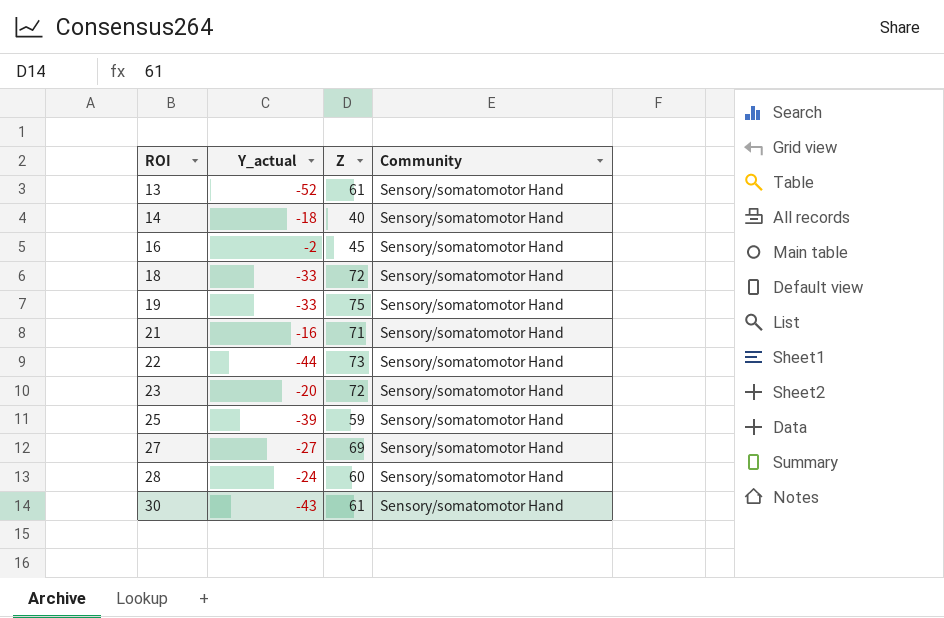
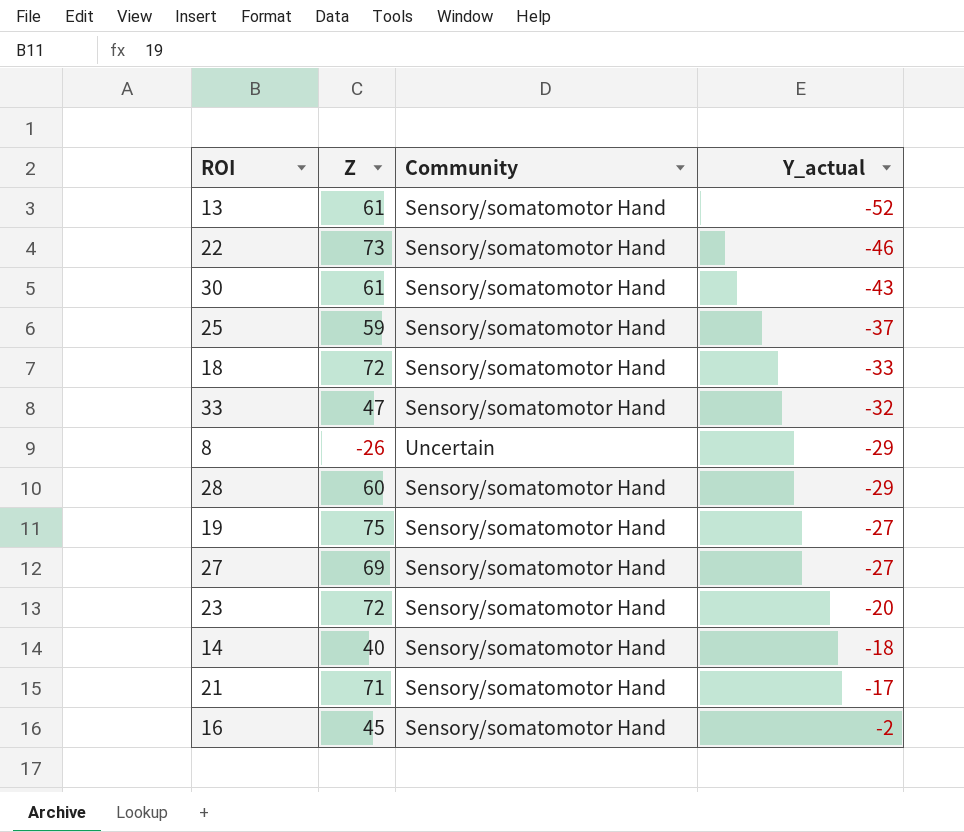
row order: ROI ascending -> Y_actual ascending
column Y_actual | position: 2 -> 4
22 | Y_actual: -44 -> -46
25 | Y_actual: -39 -> -37
row 33: none -> 47 | Sensory/somatomotor Hand | -32
row 8: none -> -26 | Uncertain | -29
28 | Y_actual: -24 -> -29
19 | Y_actual: -33 -> -27
21 | Y_actual: -16 -> -17

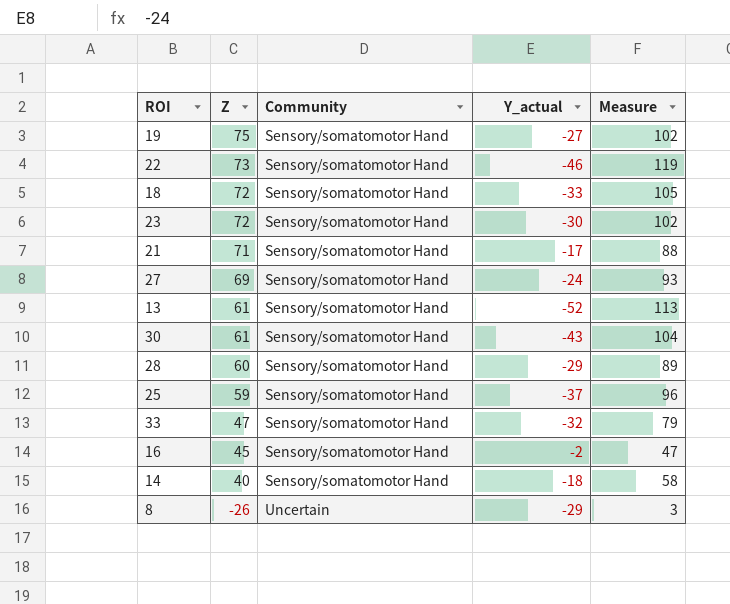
row order: Y_actual ascending -> Z descending
column Measure | formula: none -> [Z] - [Y_actual]
23 | Y_actual: -20 -> -30
27 | Y_actual: -27 -> -24

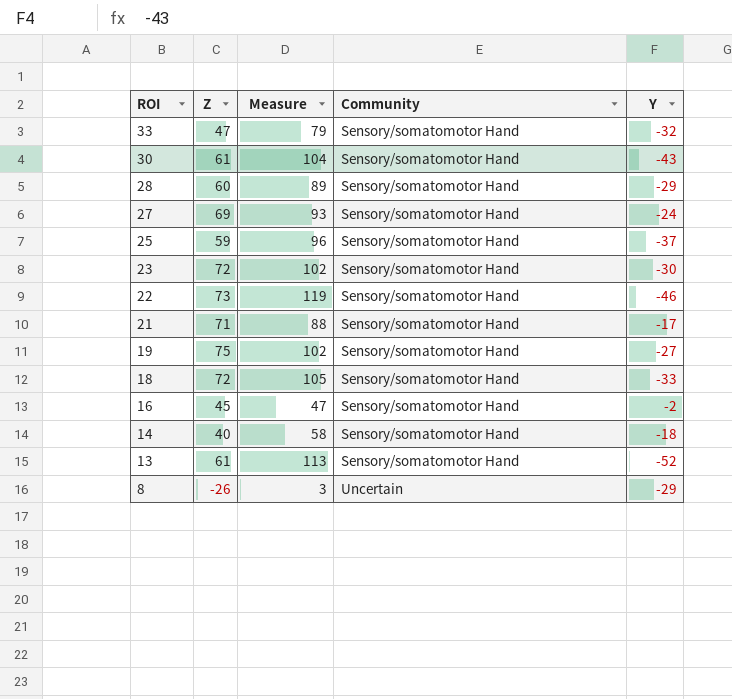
row order: Z descending -> ROI descending
column Measure | position: 5 -> 3
column name: Y_actual -> Y

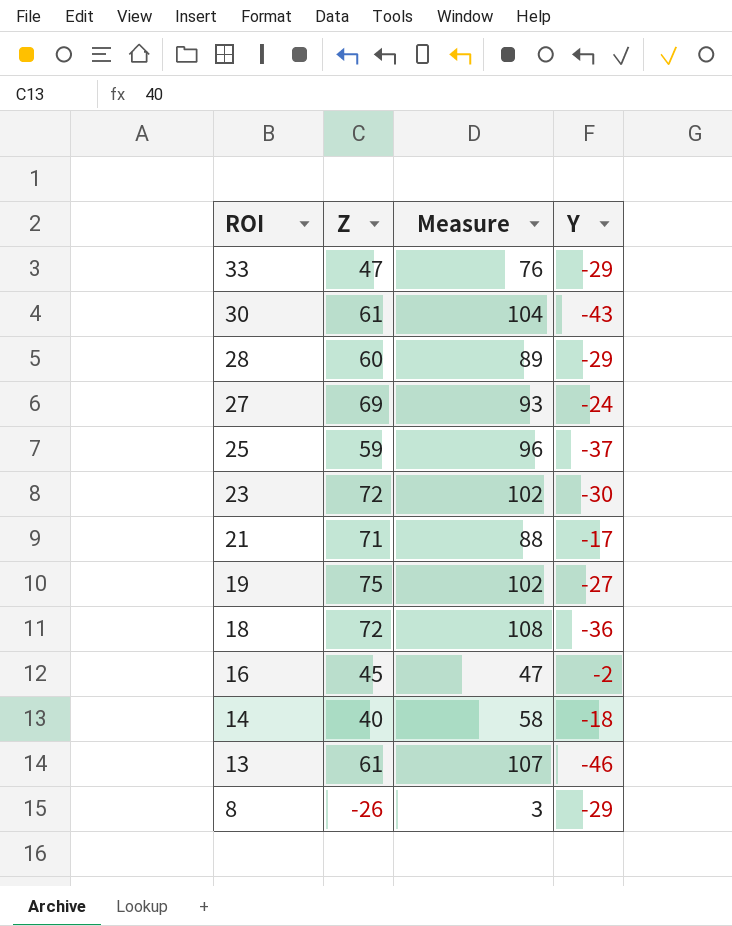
column Community | position: 4 -> none
row 22: 73 | 119 | Sensory/somatomotor Hand | -46 -> none
33 | Measure: 79 -> 76
33 | Y: -32 -> -29
18 | Measure: 105 -> 108
18 | Y: -33 -> -36
13 | Measure: 113 -> 107
13 | Y: -52 -> -46

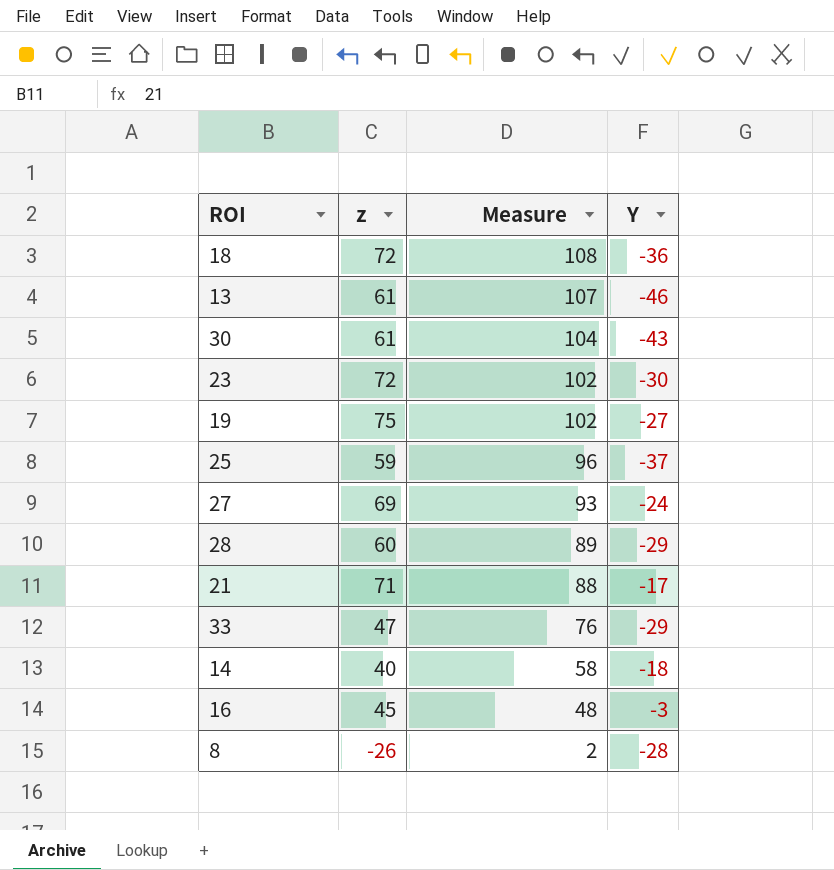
row order: ROI descending -> Measure descending
column name: Z -> z
16 | Measure: 47 -> 48
16 | Y: -2 -> -3
8 | Measure: 3 -> 2
8 | Y: -29 -> -28

